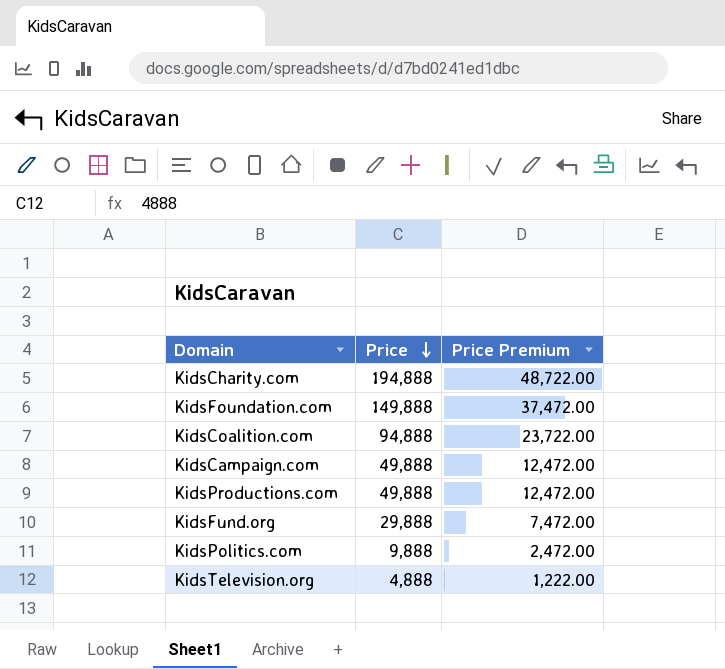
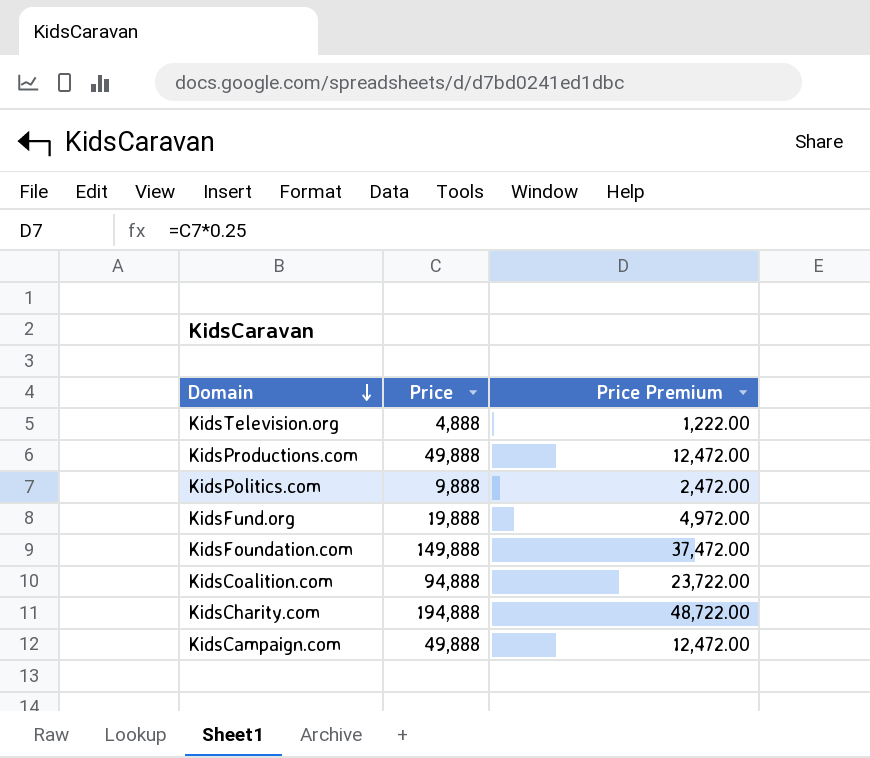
row order: Price descending -> Domain descending
KidsFund.org | Price: 29,888 -> 19,888
KidsFund.org | Price Premium: 7,472.00 -> 4,972.00

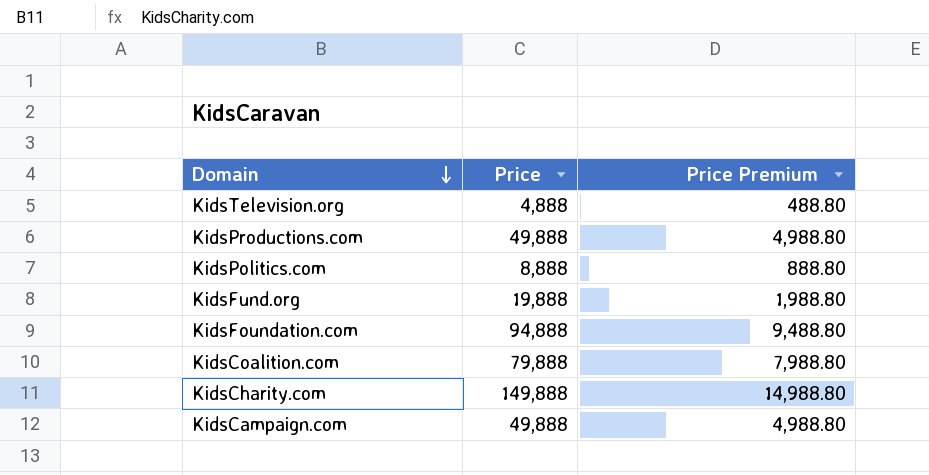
column Price Premium | formula: [Price] * 0.25 -> [Price] * 0.1
KidsPolitics.com | Price: 9,888 -> 8,888
KidsFoundation.com | Price: 149,888 -> 94,888
KidsCoalition.com | Price: 94,888 -> 79,888
KidsCharity.com | Price: 194,888 -> 149,888

